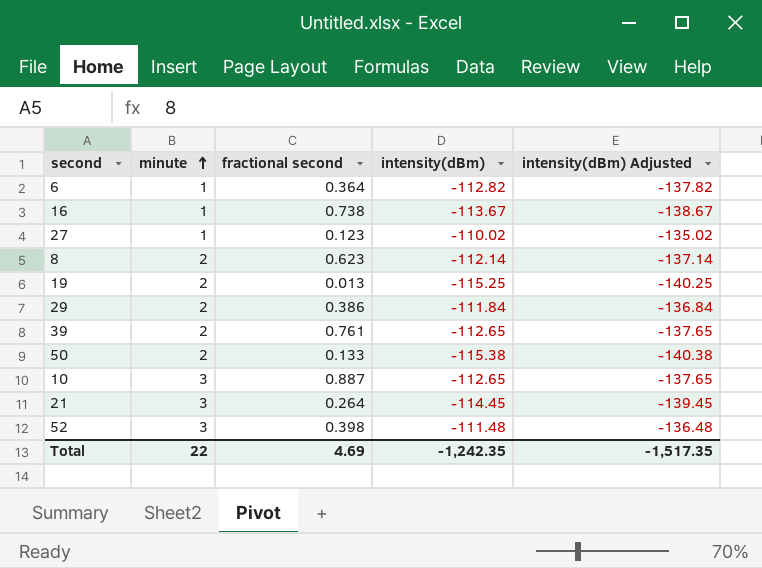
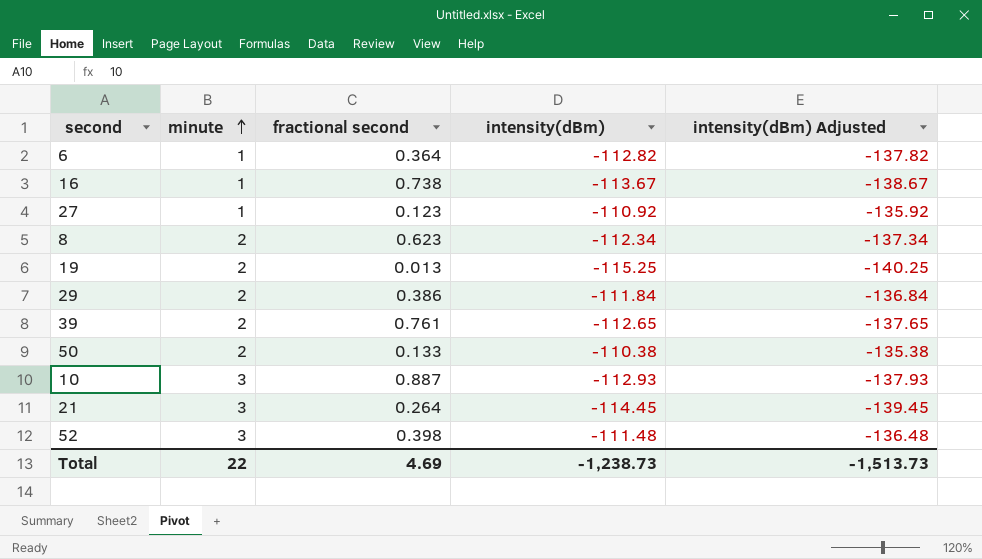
27 | intensity(dBm): -110.02 -> -110.92
27 | intensity(dBm) Adjusted: -135.02 -> -135.92
8 | intensity(dBm): -112.14 -> -112.34
8 | intensity(dBm) Adjusted: -137.14 -> -137.34
50 | intensity(dBm): -115.38 -> -110.38
50 | intensity(dBm) Adjusted: -140.38 -> -135.38
10 | intensity(dBm): -112.65 -> -112.93
10 | intensity(dBm) Adjusted: -137.65 -> -137.93
Total | intensity(dBm): -1,242.35 -> -1,238.73
Total | intensity(dBm) Adjusted: -1,517.35 -> -1,513.73

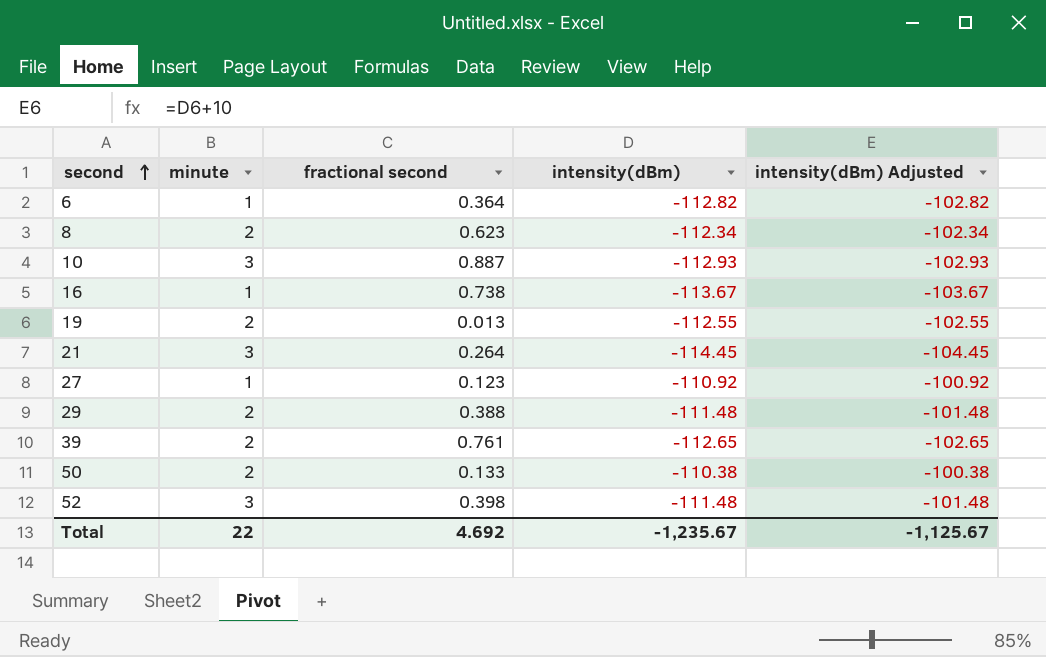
row order: minute ascending -> second ascending
column intensity(dBm) Adjusted | formula: [intensity(dBm)] - 25 -> [intensity(dBm)] + 10
19 | intensity(dBm): -115.25 -> -112.55
29 | fractional second: 0.386 -> 0.388
29 | intensity(dBm): -111.84 -> -111.48
Total | fractional second: 4.69 -> 4.692
Total | intensity(dBm): -1,238.73 -> -1,235.67
Total | intensity(dBm) Adjusted: -1,513.73 -> -1,125.67

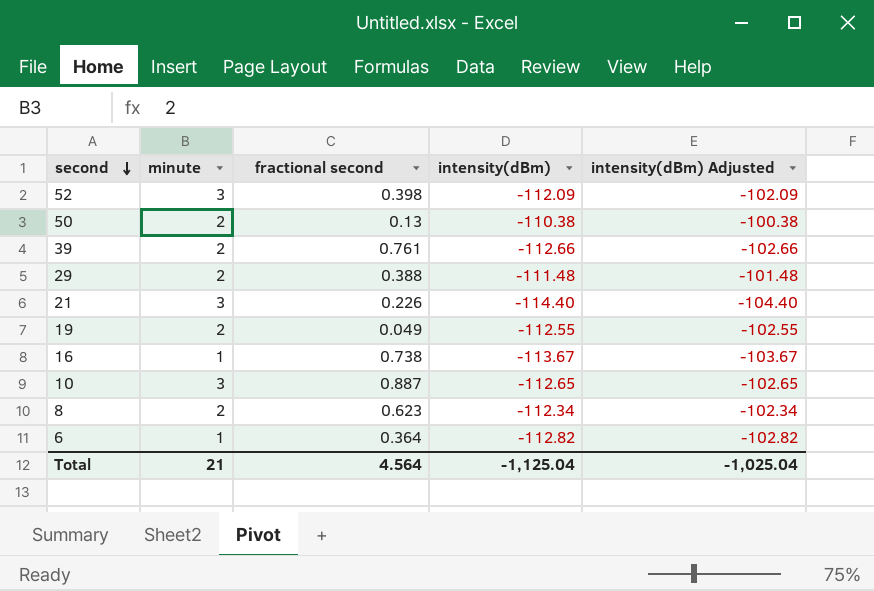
row order: second ascending -> second descending
row 27: 1 | 0.123 | -110.92 | -100.92 -> none
52 | intensity(dBm): -111.48 -> -112.09
52 | intensity(dBm) Adjusted: -101.48 -> -102.09
50 | fractional second: 0.133 -> 0.13
39 | intensity(dBm): -112.65 -> -112.66
39 | intensity(dBm) Adjusted: -102.65 -> -102.66
21 | fractional second: 0.264 -> 0.226
21 | intensity(dBm): -114.45 -> -114.40
21 | intensity(dBm) Adjusted: -104.45 -> -104.40
19 | fractional second: 0.013 -> 0.049
10 | intensity(dBm): -112.93 -> -112.65
10 | intensity(dBm) Adjusted: -102.93 -> -102.65
Total | minute: 22 -> 21
Total | fractional second: 4.692 -> 4.564
Total | intensity(dBm): -1,235.67 -> -1,125.04
Total | intensity(dBm) Adjusted: -1,125.67 -> -1,025.04

